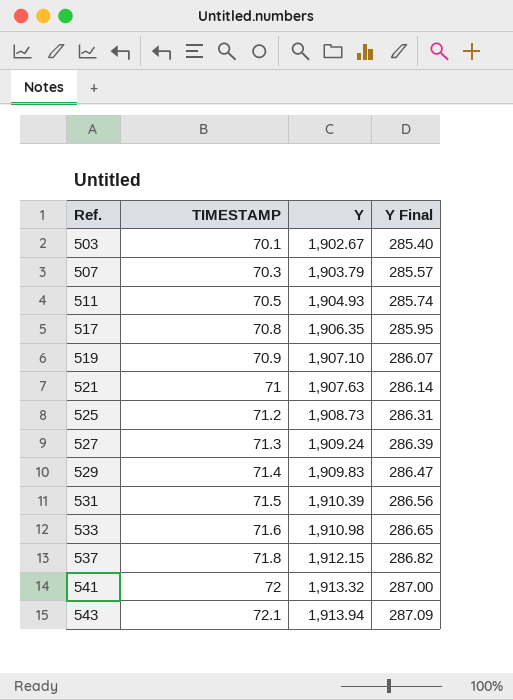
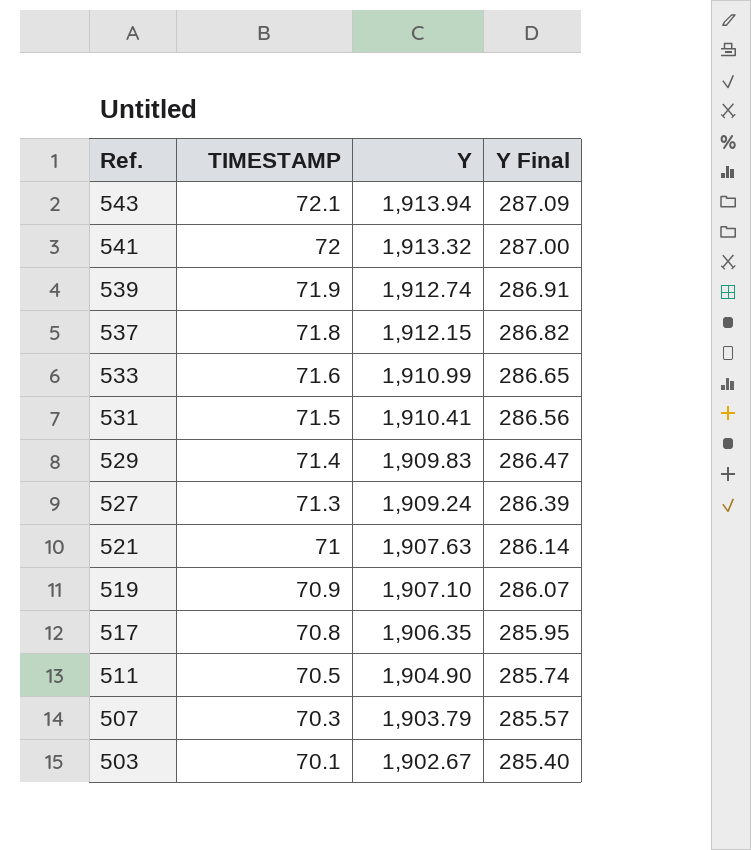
row order: Ref. ascending -> Ref. descending
row 525: 71.2 | 1,908.73 | 286.31 -> none
row 539: none -> 71.9 | 1,912.74 | 286.91
533 | Y: 1,910.98 -> 1,910.99
531 | Y: 1,910.39 -> 1,910.41
511 | Y: 1,904.93 -> 1,904.90

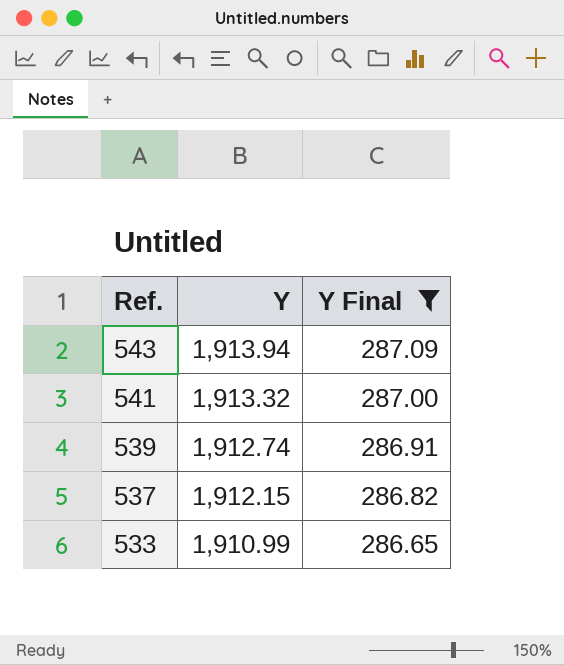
filter: none -> Y Final >= 286.65
column TIMESTAMP | position: 2 -> none

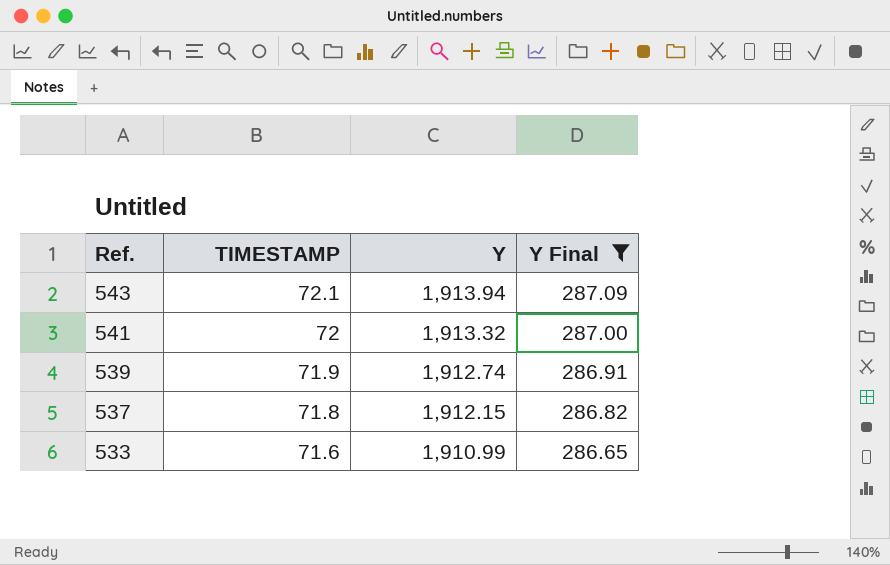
column TIMESTAMP | position: none -> 2

